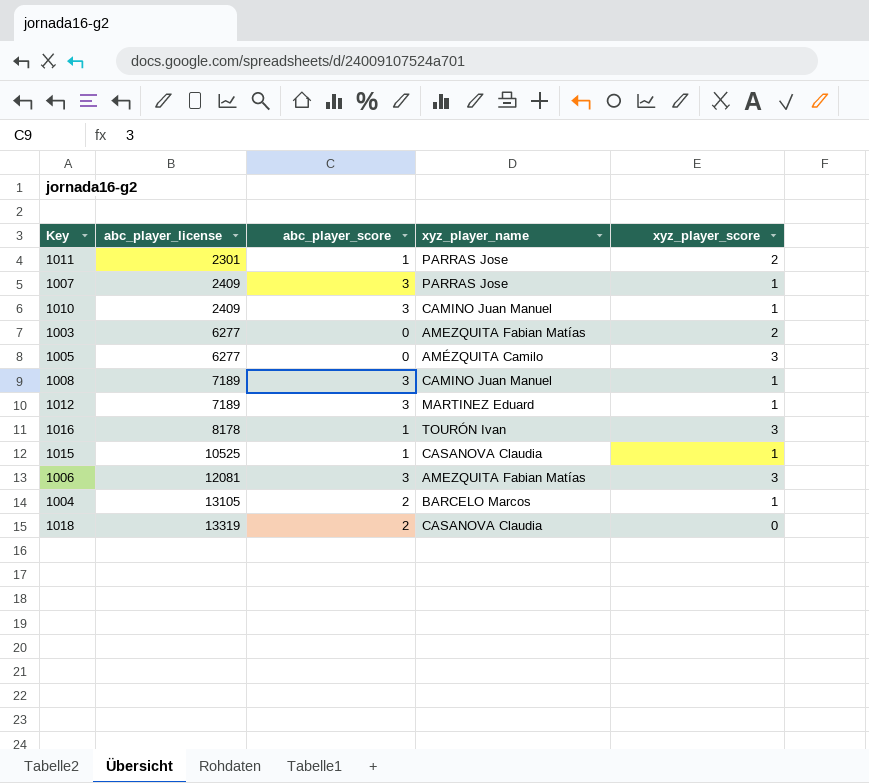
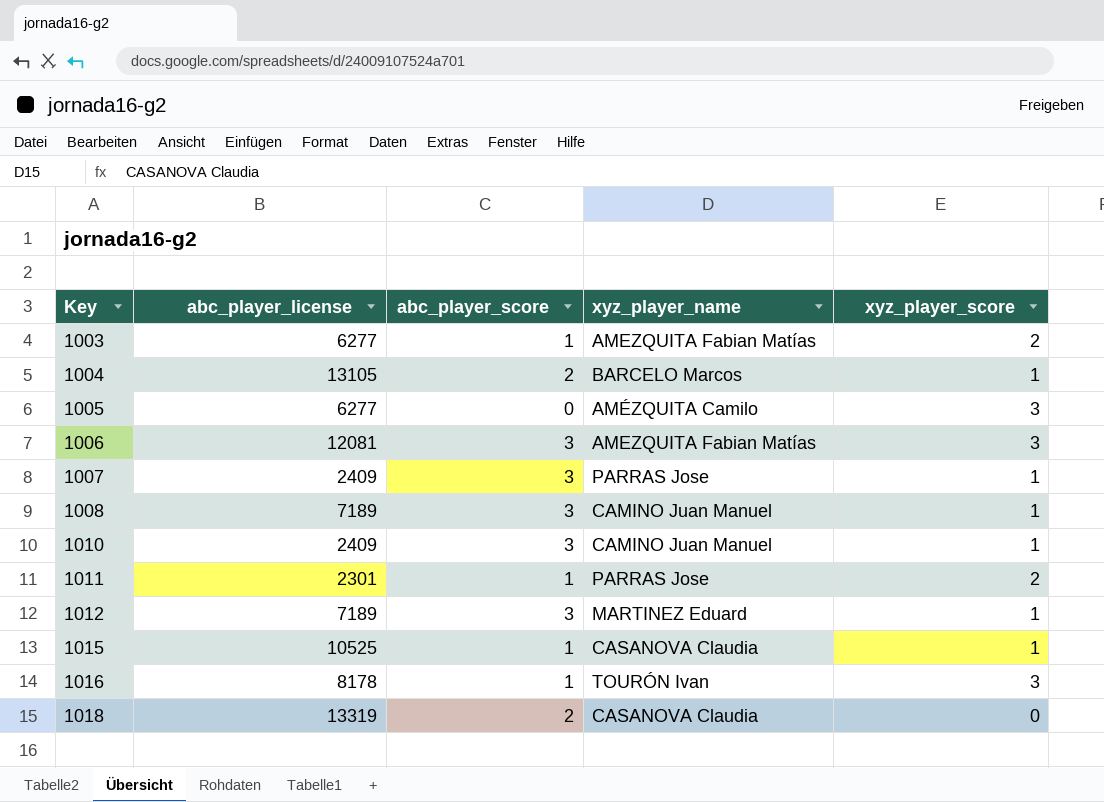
row order: abc_player_license ascending -> Key ascending
1003 | abc_player_score: 0 -> 1

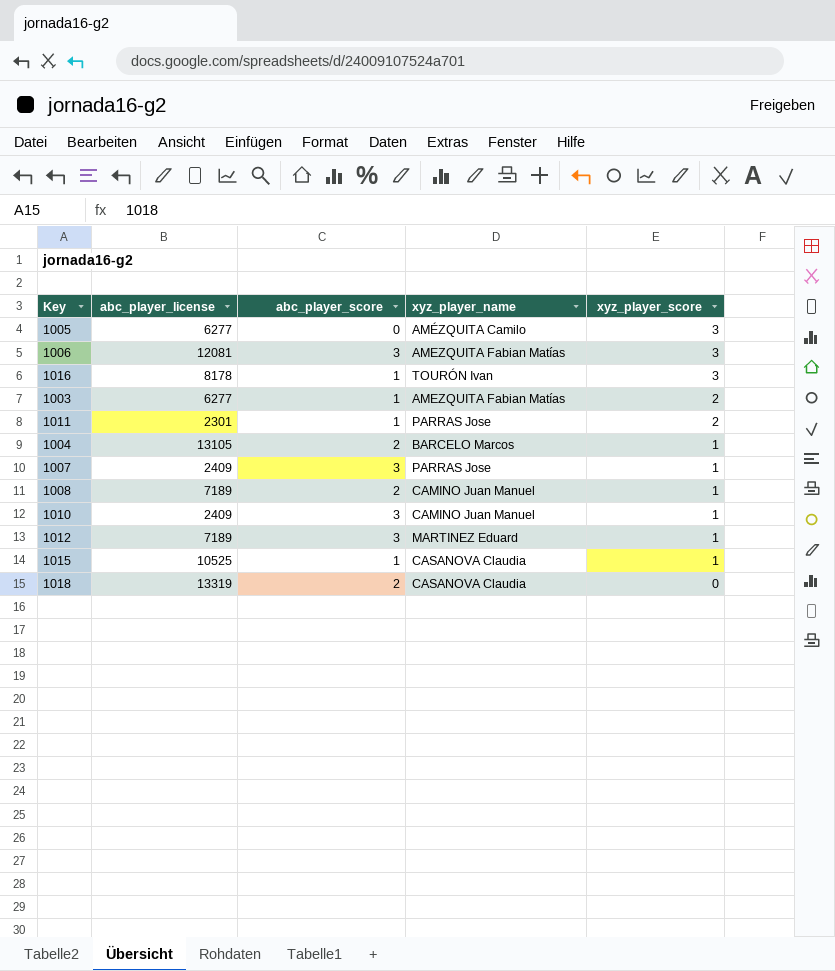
row order: Key ascending -> xyz_player_score descending
1008 | abc_player_score: 3 -> 2

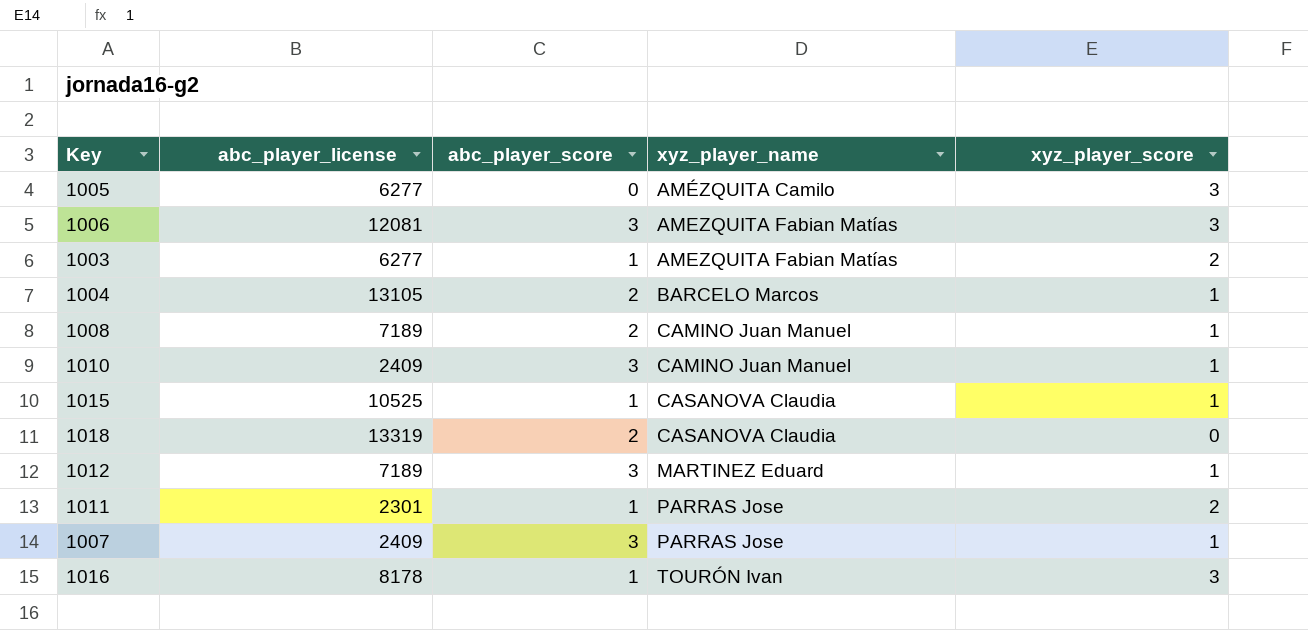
row order: xyz_player_score descending -> xyz_player_name ascending

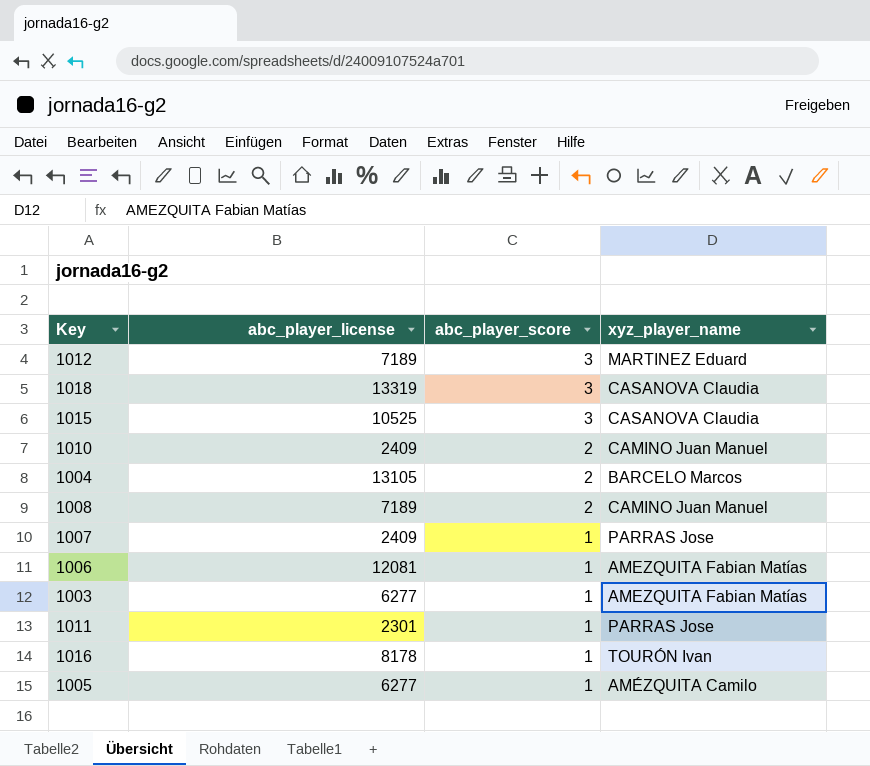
row order: xyz_player_name ascending -> abc_player_score descending
column xyz_player_score | position: 5 -> none
1018 | abc_player_score: 2 -> 3
1015 | abc_player_score: 1 -> 3
1010 | abc_player_score: 3 -> 2
1007 | abc_player_score: 3 -> 1
1006 | abc_player_score: 3 -> 1
1005 | abc_player_score: 0 -> 1

